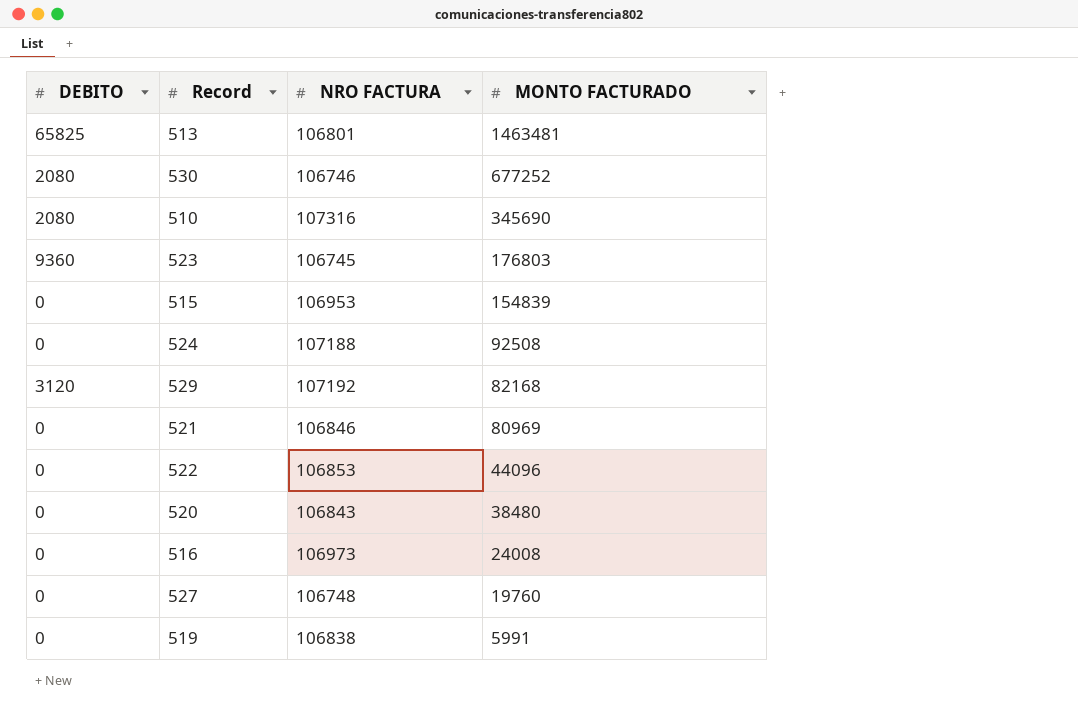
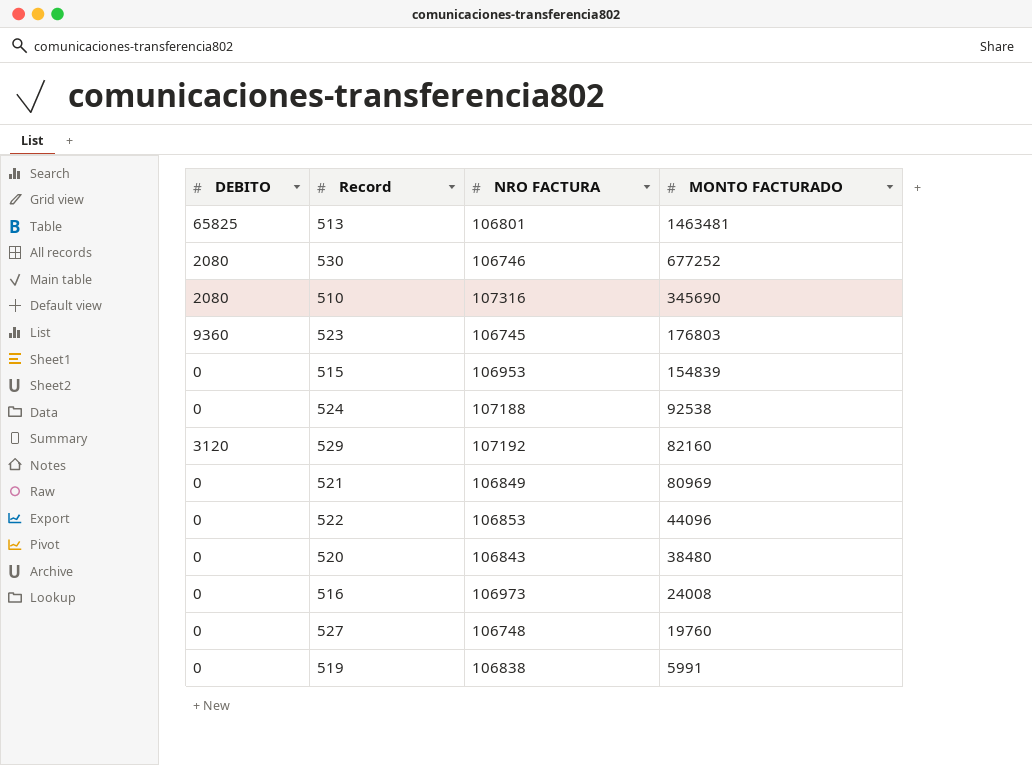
524 | MONTO FACTURADO: 92508 -> 92538
529 | MONTO FACTURADO: 82168 -> 82160
521 | NRO FACTURA: 106846 -> 106849

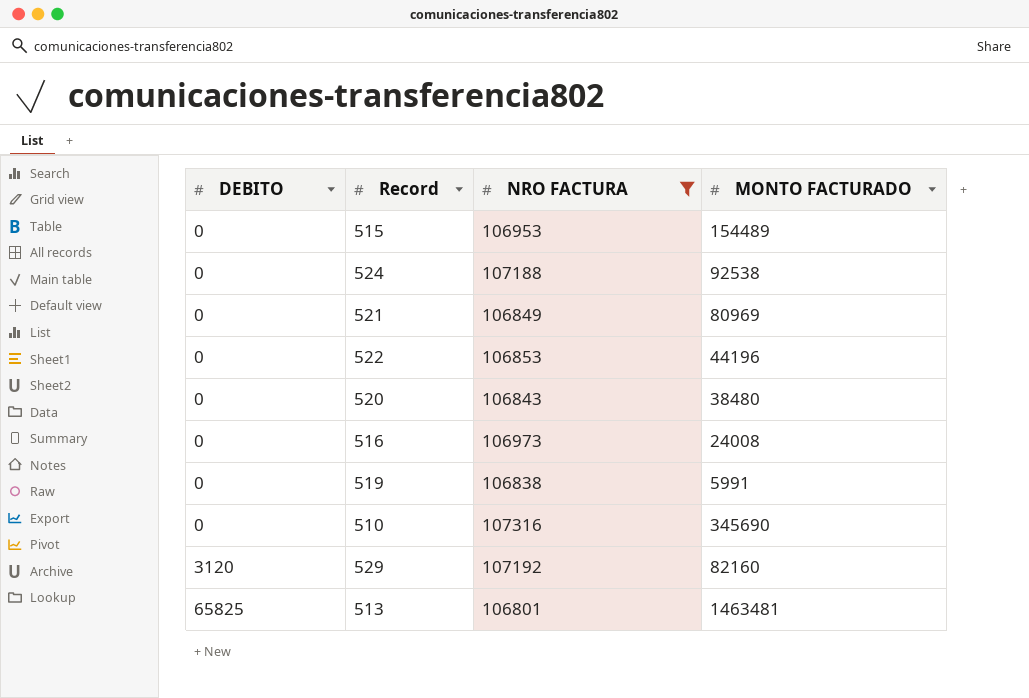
filter: none -> NRO FACTURA >= 106801
row order: MONTO FACTURADO descending -> DEBITO ascending
515 | MONTO FACTURADO: 154839 -> 154489
522 | MONTO FACTURADO: 44096 -> 44196
510 | DEBITO: 2080 -> 0

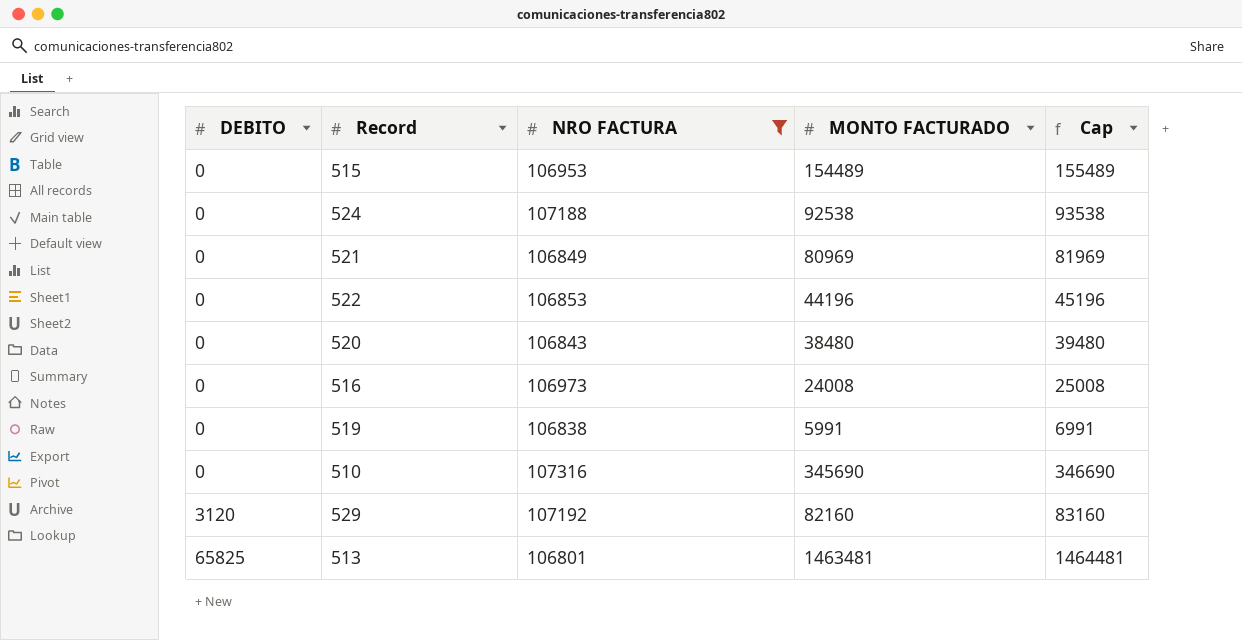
column Cap | formula: none -> [MONTO FACTURADO] + 1000

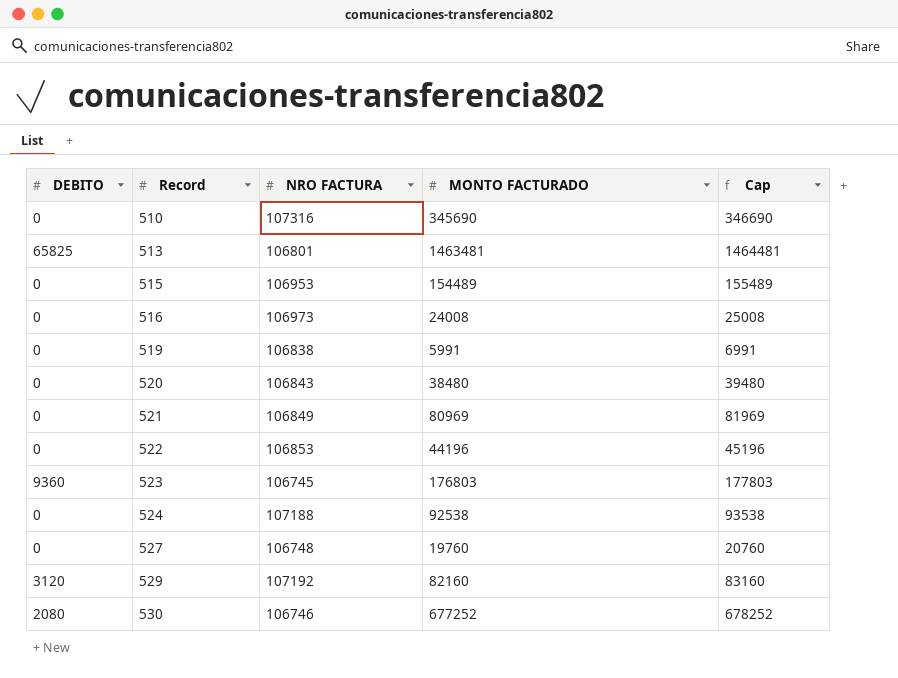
filter: NRO FACTURA >= 106801 -> none
row order: DEBITO ascending -> Record ascending

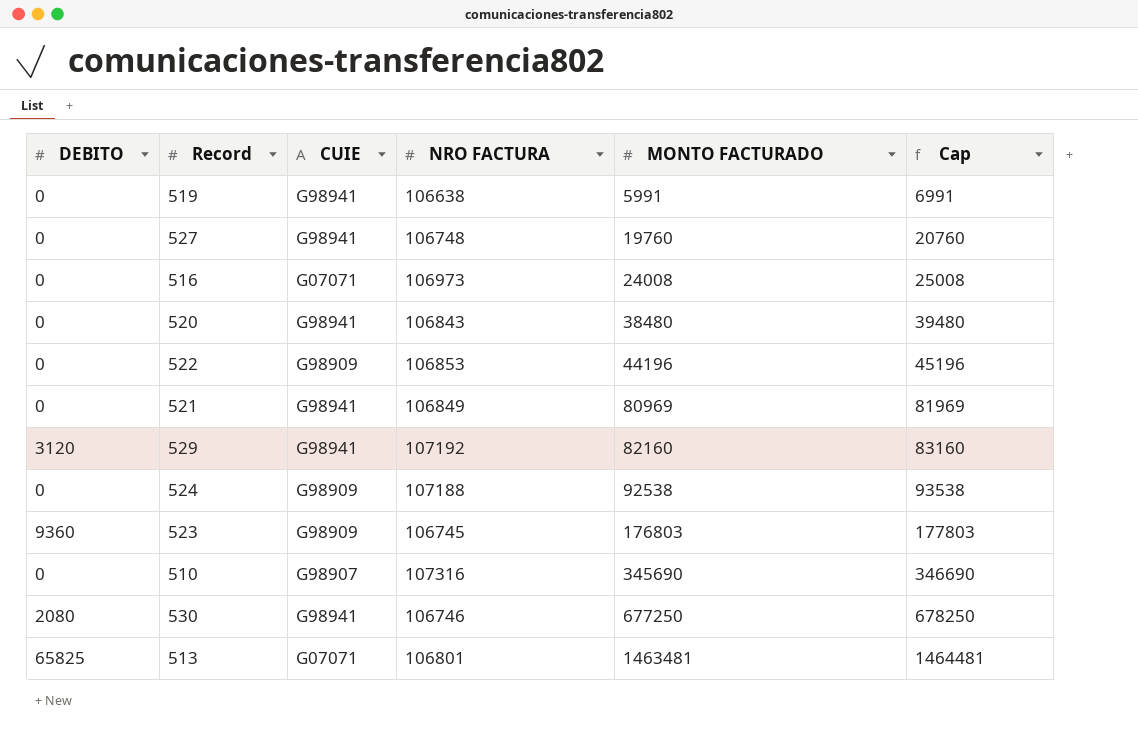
row order: Record ascending -> MONTO FACTURADO ascending
column CUIE | position: none -> 3
row 515: 0 | 106953 | 154489 | 155489 -> none
519 | NRO FACTURA: 106838 -> 106638
530 | MONTO FACTURADO: 677252 -> 677250
530 | Cap: 678252 -> 678250

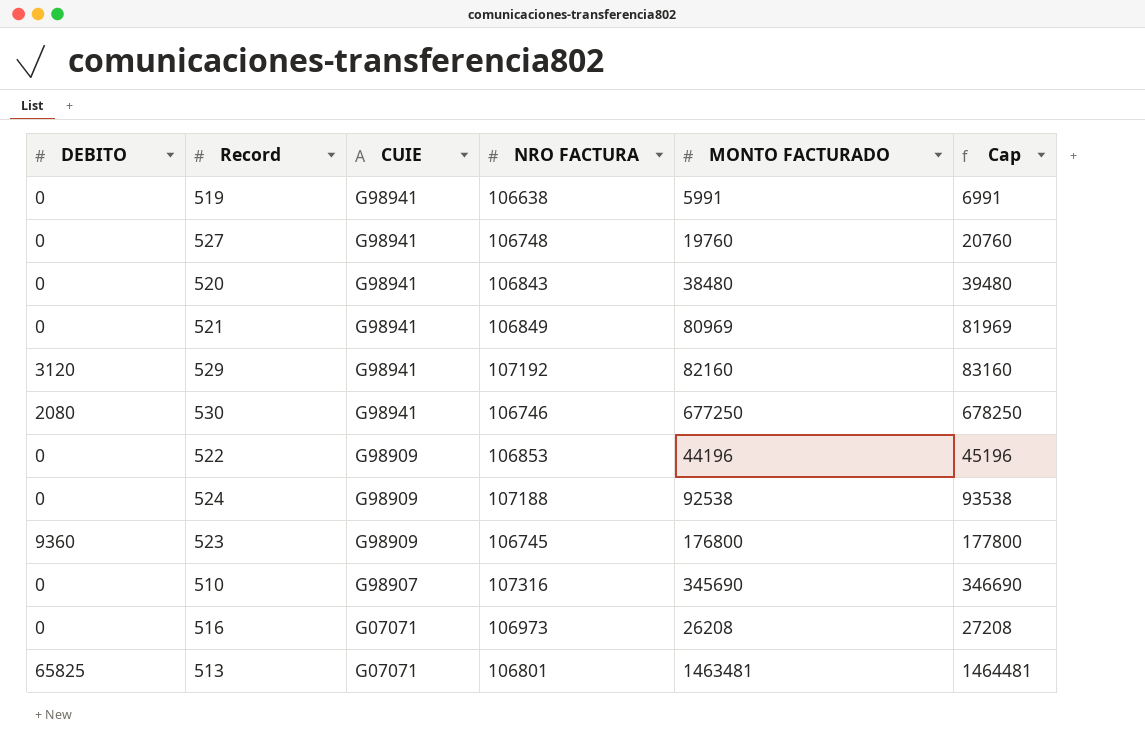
row order: MONTO FACTURADO ascending -> CUIE descending
523 | MONTO FACTURADO: 176803 -> 176800
523 | Cap: 177803 -> 177800
516 | MONTO FACTURADO: 24008 -> 26208
516 | Cap: 25008 -> 27208

